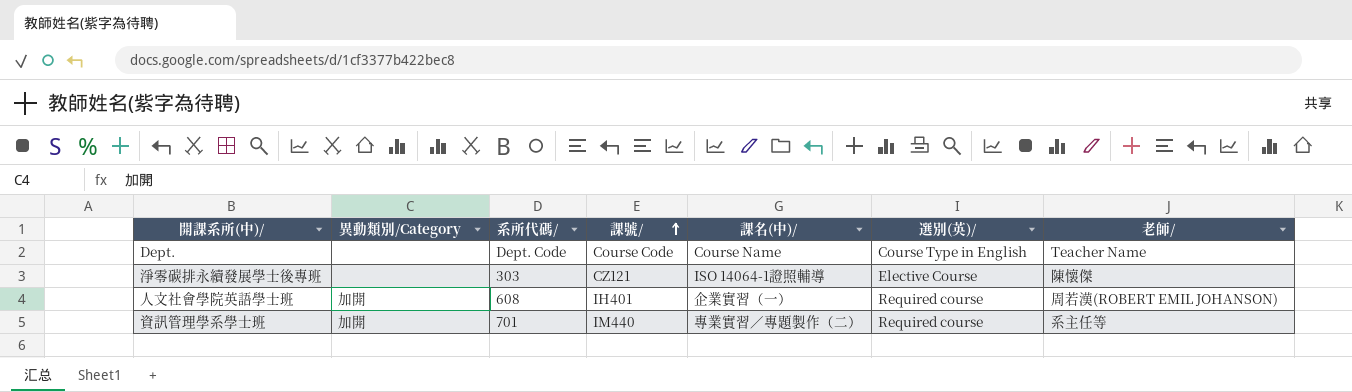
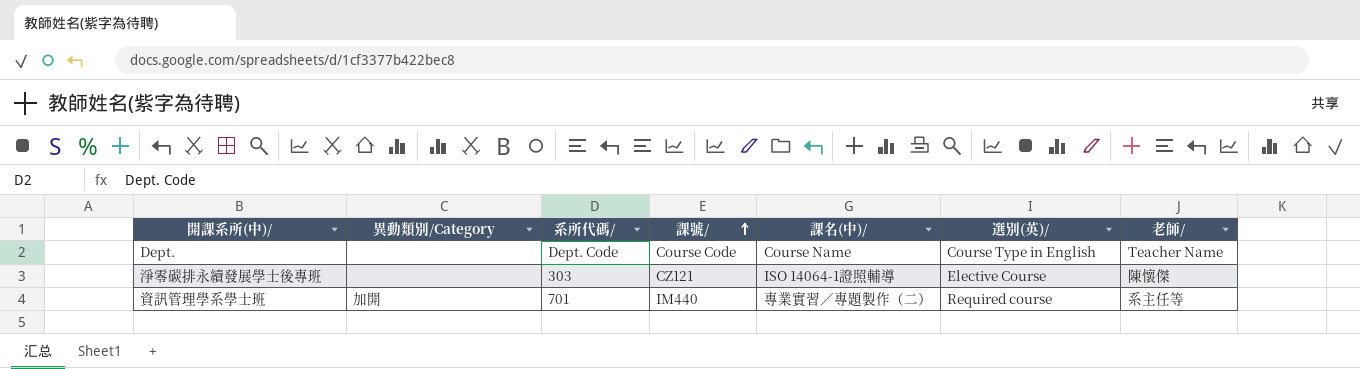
row 人文社會學院英語學士班: 加開 | 608 | IH401 | 企業實習（一） | Required course | 周若漢(ROBERT EMIL JOHANSON) -> none

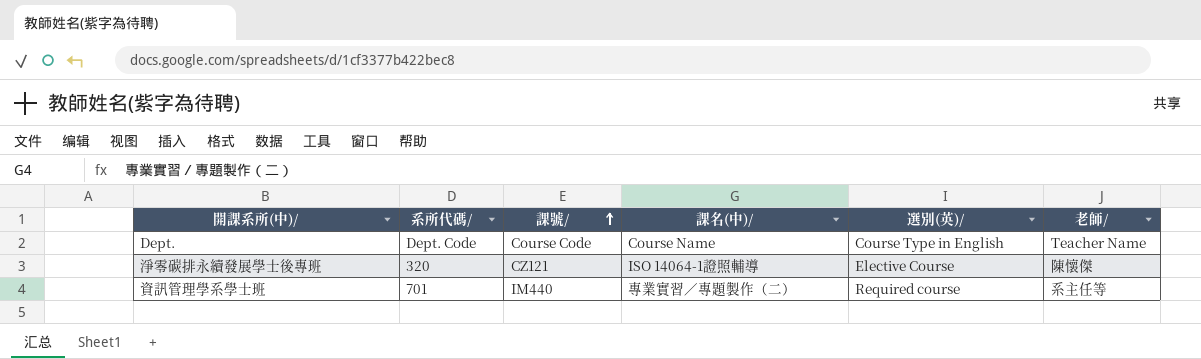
column 異動類別/Category | position: 2 -> none
淨零碳排永續發展學士後專班 | 系所代碼/: 303 -> 320

